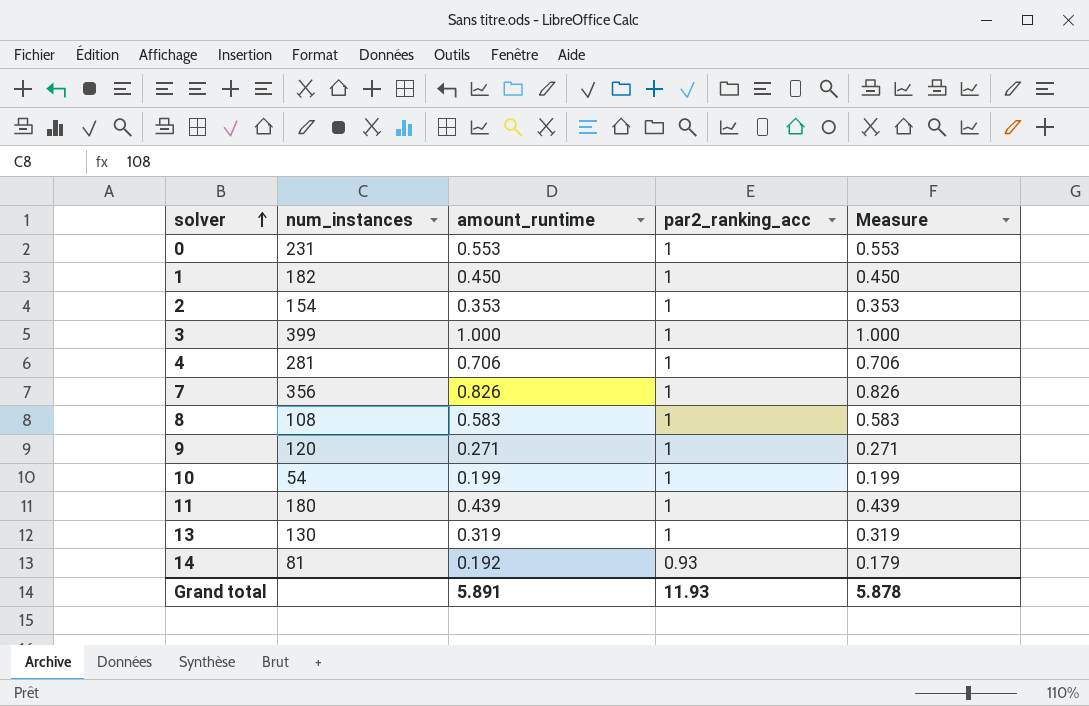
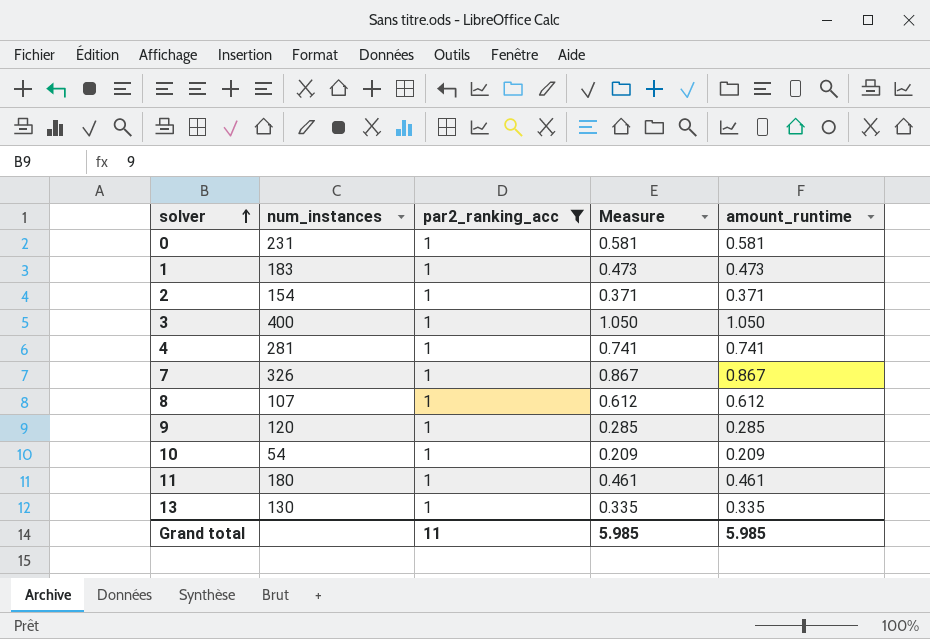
filter: none -> par2_ranking_acc = 1
column amount_runtime | position: 3 -> 5
0 | Measure: 0.553 -> 0.581
0 | amount_runtime: 0.553 -> 0.581
1 | num_instances: 182 -> 183
1 | Measure: 0.450 -> 0.473
1 | amount_runtime: 0.450 -> 0.473
2 | Measure: 0.353 -> 0.371
2 | amount_runtime: 0.353 -> 0.371
3 | num_instances: 399 -> 400
3 | Measure: 1.000 -> 1.050
3 | amount_runtime: 1.000 -> 1.050
4 | Measure: 0.706 -> 0.741
4 | amount_runtime: 0.706 -> 0.741
7 | num_instances: 356 -> 326
7 | Measure: 0.826 -> 0.867
7 | amount_runtime: 0.826 -> 0.867
8 | num_instances: 108 -> 107
8 | Measure: 0.583 -> 0.612
8 | amount_runtime: 0.583 -> 0.612
9 | Measure: 0.271 -> 0.285
9 | amount_runtime: 0.271 -> 0.285
10 | Measure: 0.199 -> 0.209
10 | amount_runtime: 0.199 -> 0.209
11 | Measure: 0.439 -> 0.461
11 | amount_runtime: 0.439 -> 0.461
13 | Measure: 0.319 -> 0.335
13 | amount_runtime: 0.319 -> 0.335
Grand total | par2_ranking_acc: 11.93 -> 11
Grand total | Measure: 5.878 -> 5.985
Grand total | amount_runtime: 5.891 -> 5.985

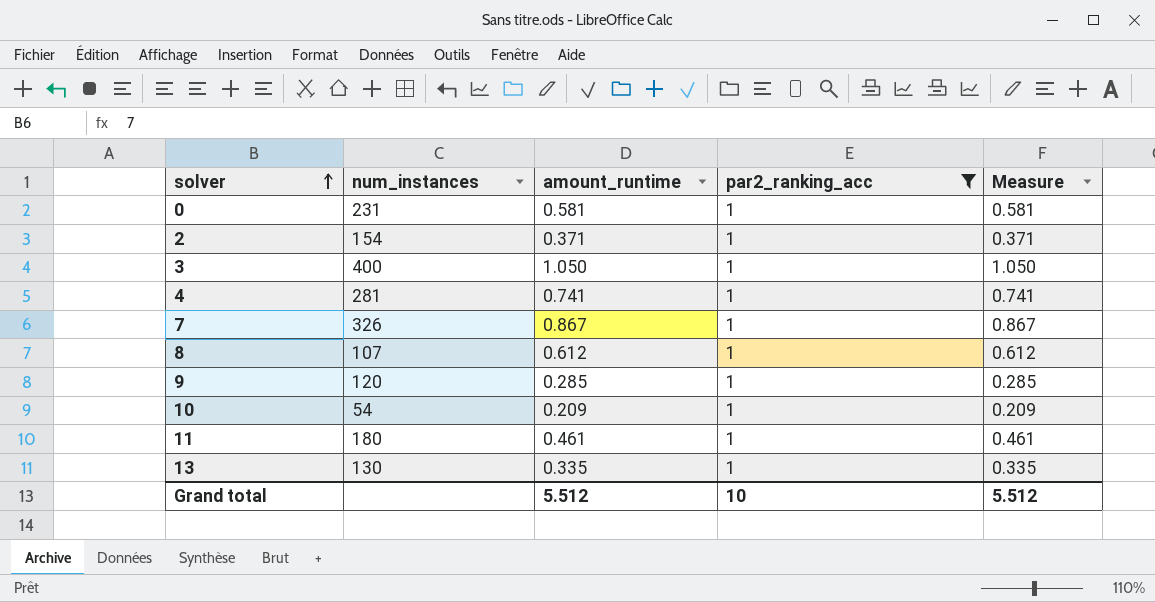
column amount_runtime | position: 5 -> 3
row 1: 183 | 1 | 0.473 | 0.473 -> none
Grand total | amount_runtime: 5.985 -> 5.512
Grand total | par2_ranking_acc: 11 -> 10
Grand total | Measure: 5.985 -> 5.512

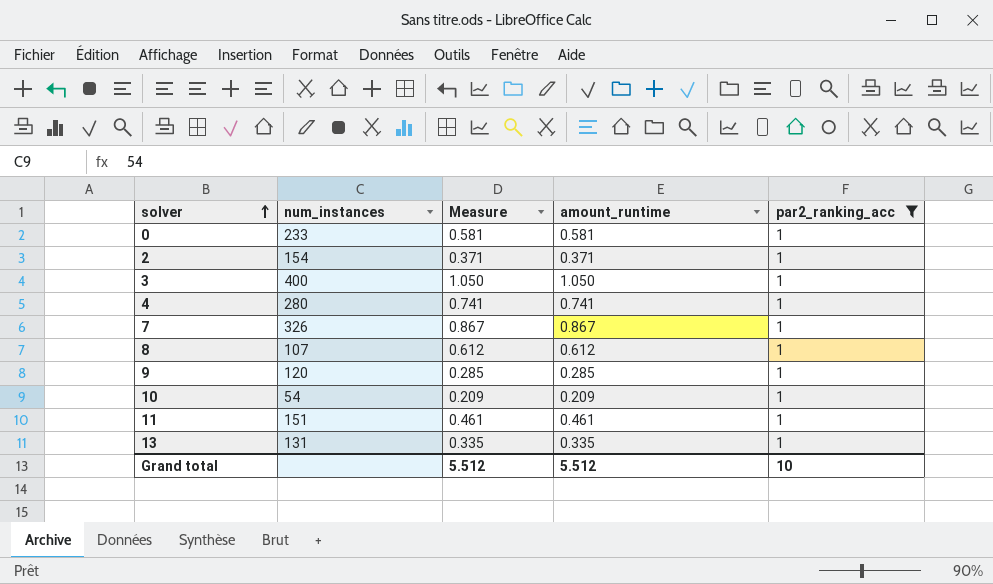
column Measure | position: 5 -> 3
0 | num_instances: 231 -> 233
4 | num_instances: 281 -> 280
11 | num_instances: 180 -> 151
13 | num_instances: 130 -> 131

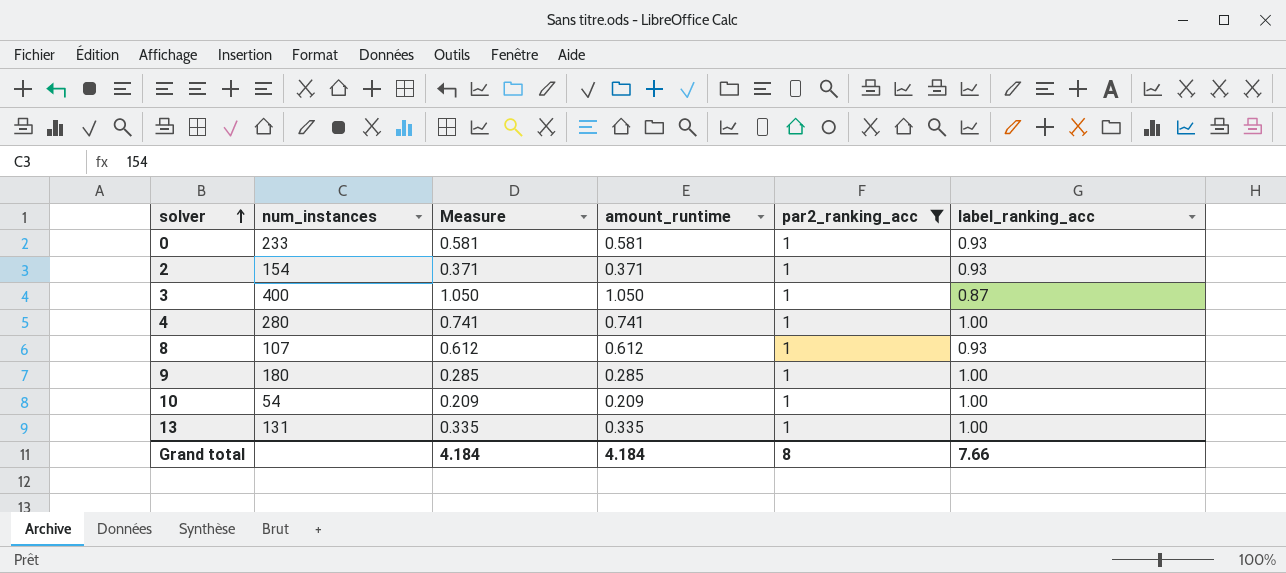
column label_ranking_acc | position: none -> 6
row 7: 326 | 0.867 | 0.867 | 1 -> none
row 11: 151 | 0.461 | 0.461 | 1 -> none
9 | num_instances: 120 -> 180
Grand total | Measure: 5.512 -> 4.184
Grand total | amount_runtime: 5.512 -> 4.184
Grand total | par2_ranking_acc: 10 -> 8

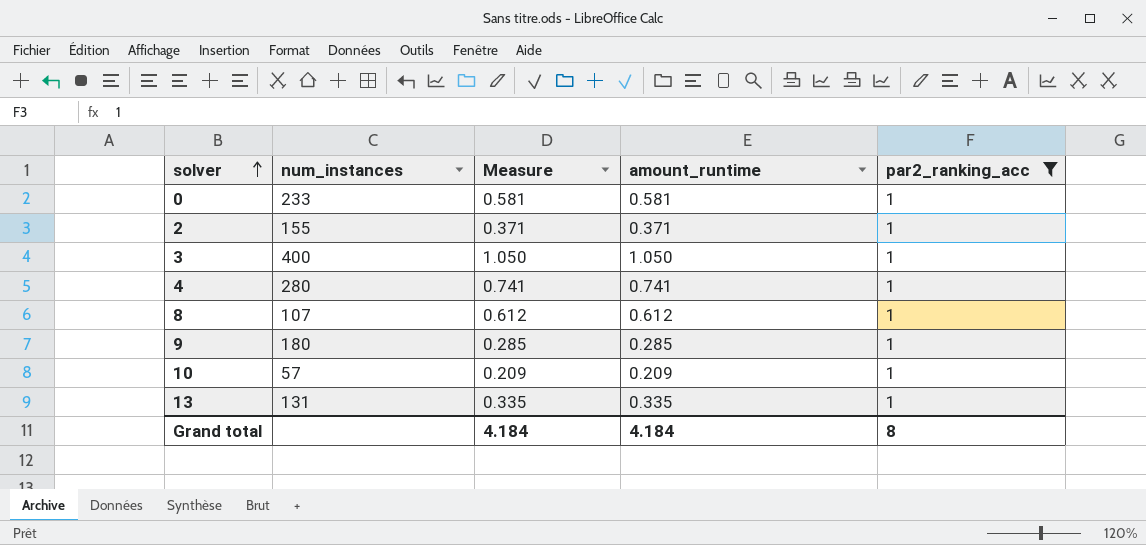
column label_ranking_acc | position: 6 -> none
2 | num_instances: 154 -> 155
10 | num_instances: 54 -> 57

